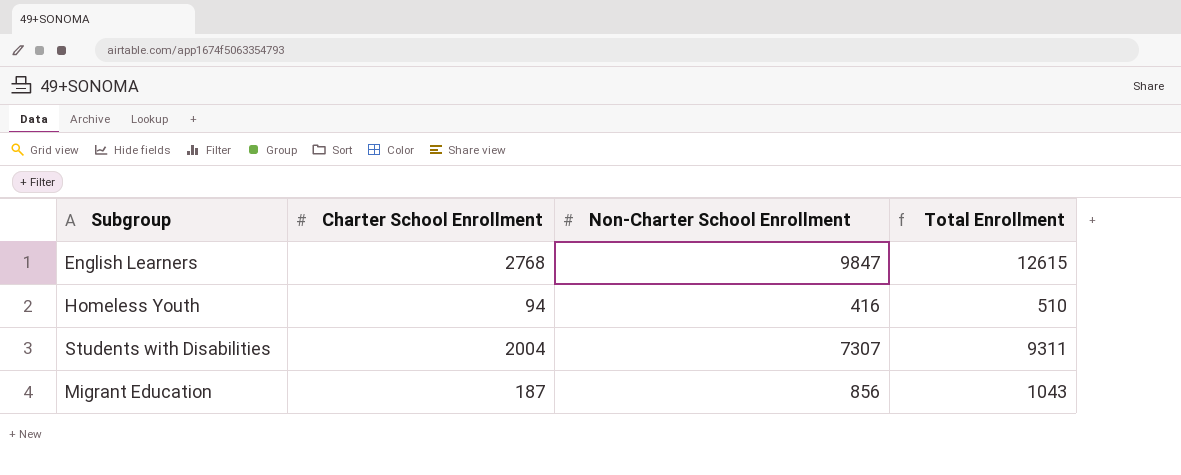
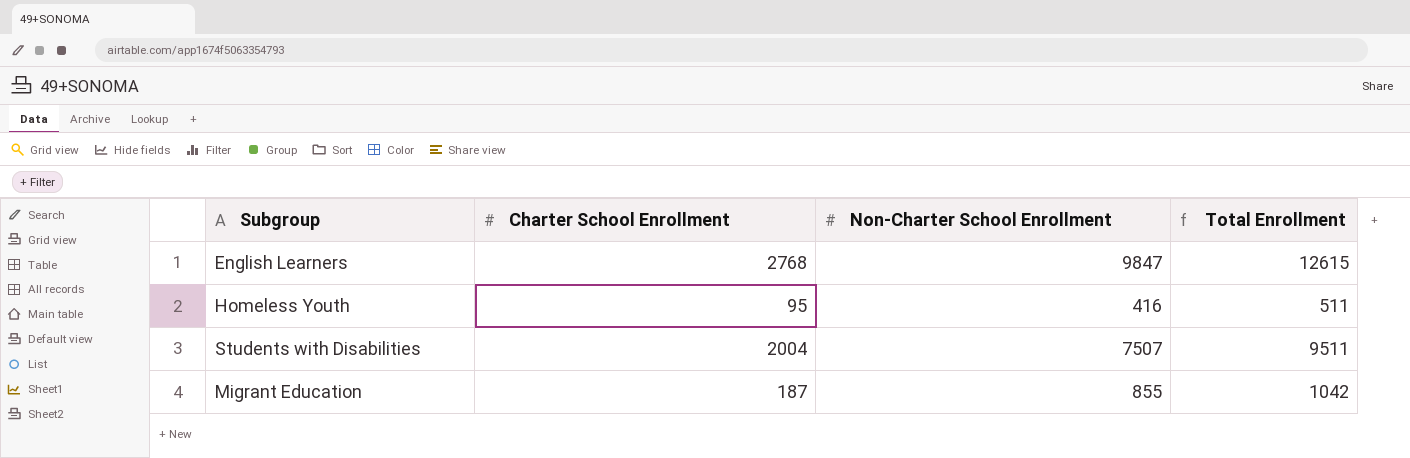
Homeless Youth | Charter School Enrollment: 94 -> 95
Homeless Youth | Total Enrollment: 510 -> 511
Students with Disabilities | Non-Charter School Enrollment: 7307 -> 7507
Students with Disabilities | Total Enrollment: 9311 -> 9511
Migrant Education | Non-Charter School Enrollment: 856 -> 855
Migrant Education | Total Enrollment: 1043 -> 1042

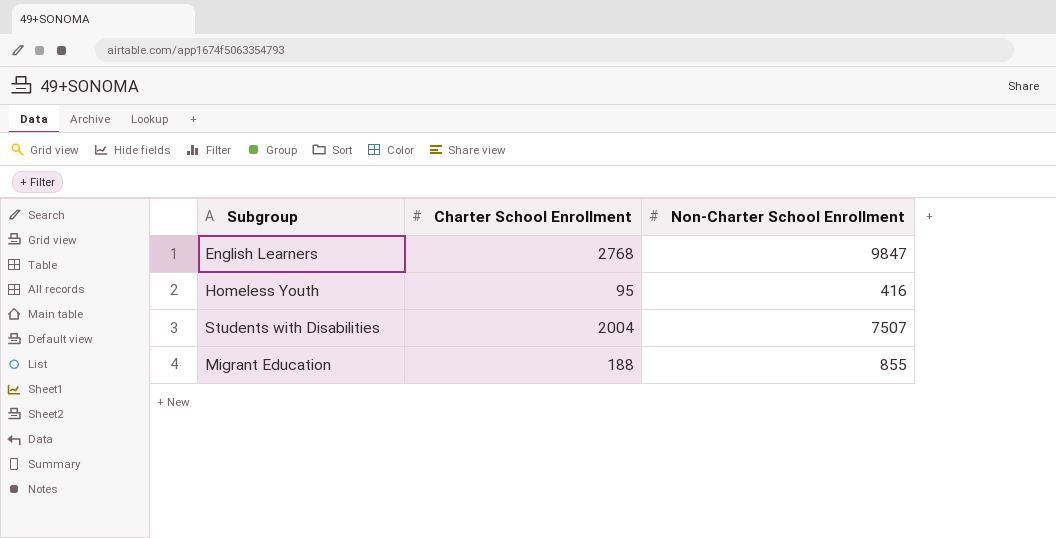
column Total Enrollment | formula: [Charter School Enrollment] + [Non-Charter School Enrollment] -> none
Migrant Education | Charter School Enrollment: 187 -> 188

